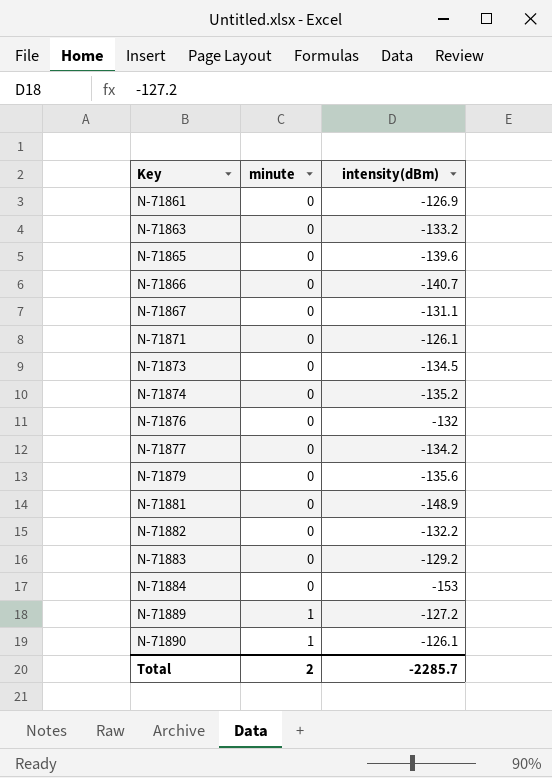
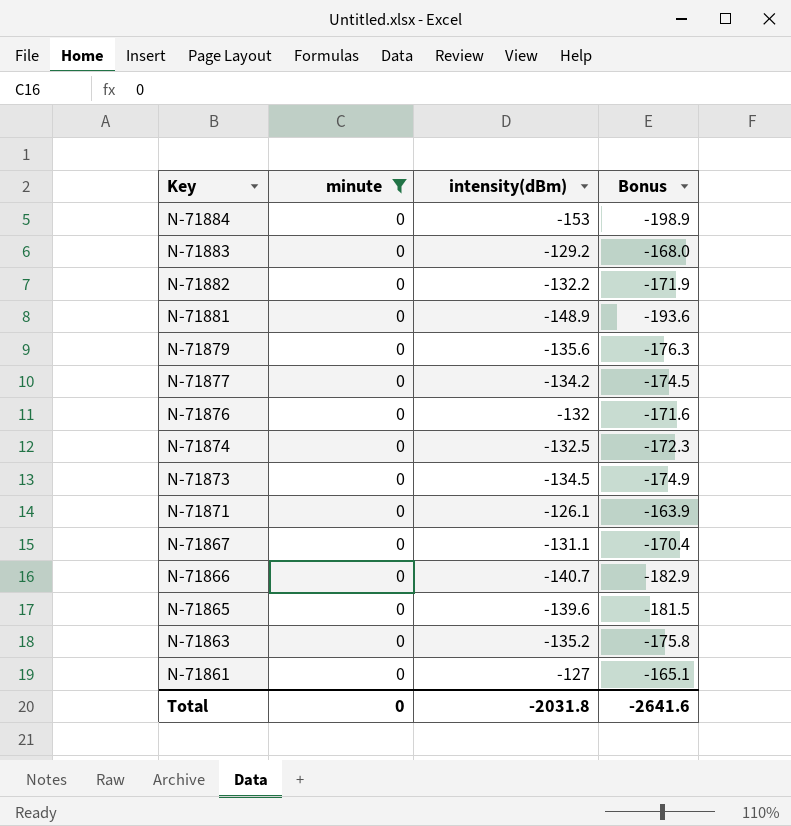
filter: none -> minute = 0
row order: Key ascending -> Key descending
column Bonus | formula: none -> [intensity(dBm)] * 1.3
N-71874 | intensity(dBm): -135.2 -> -132.5
N-71863 | intensity(dBm): -133.2 -> -135.2
N-71861 | intensity(dBm): -126.9 -> -127
Total | minute: 2 -> 0
Total | intensity(dBm): -2285.7 -> -2031.8

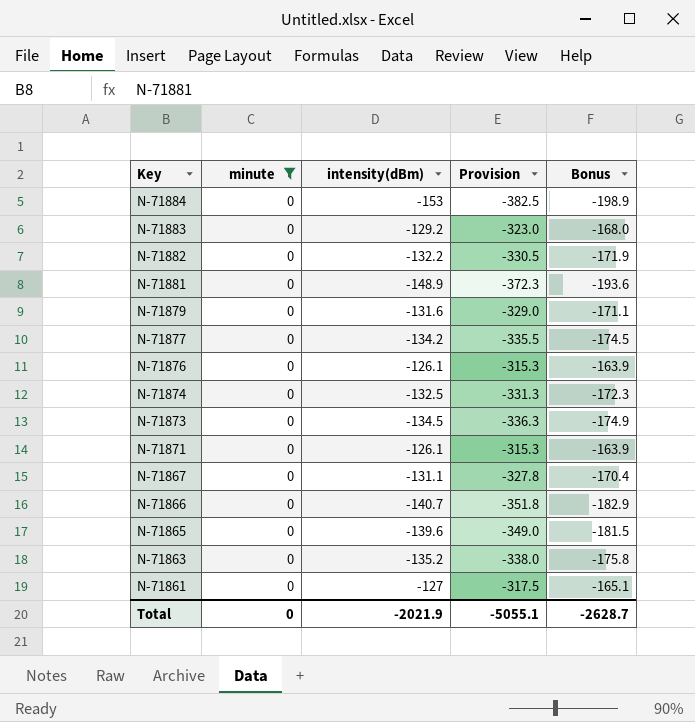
column Provision | formula: none -> [intensity(dBm)] * 2.5
N-71879 | intensity(dBm): -135.6 -> -131.6
N-71879 | Bonus: -176.3 -> -171.1
N-71876 | intensity(dBm): -132 -> -126.1
N-71876 | Bonus: -171.6 -> -163.9
Total | intensity(dBm): -2031.8 -> -2021.9
Total | Bonus: -2641.6 -> -2628.7

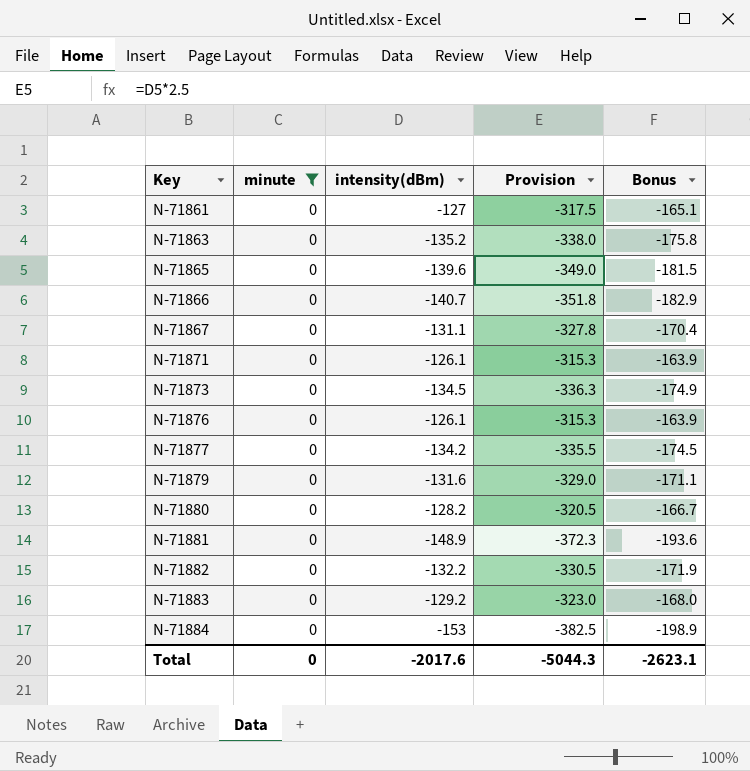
row order: Key descending -> Key ascending
row N-71874: 0 | -132.5 | -331.3 | -172.3 -> none
row N-71880: none -> 0 | -128.2 | -320.5 | -166.7
Total | intensity(dBm): -2021.9 -> -2017.6
Total | Provision: -5055.1 -> -5044.3
Total | Bonus: -2628.7 -> -2623.1

